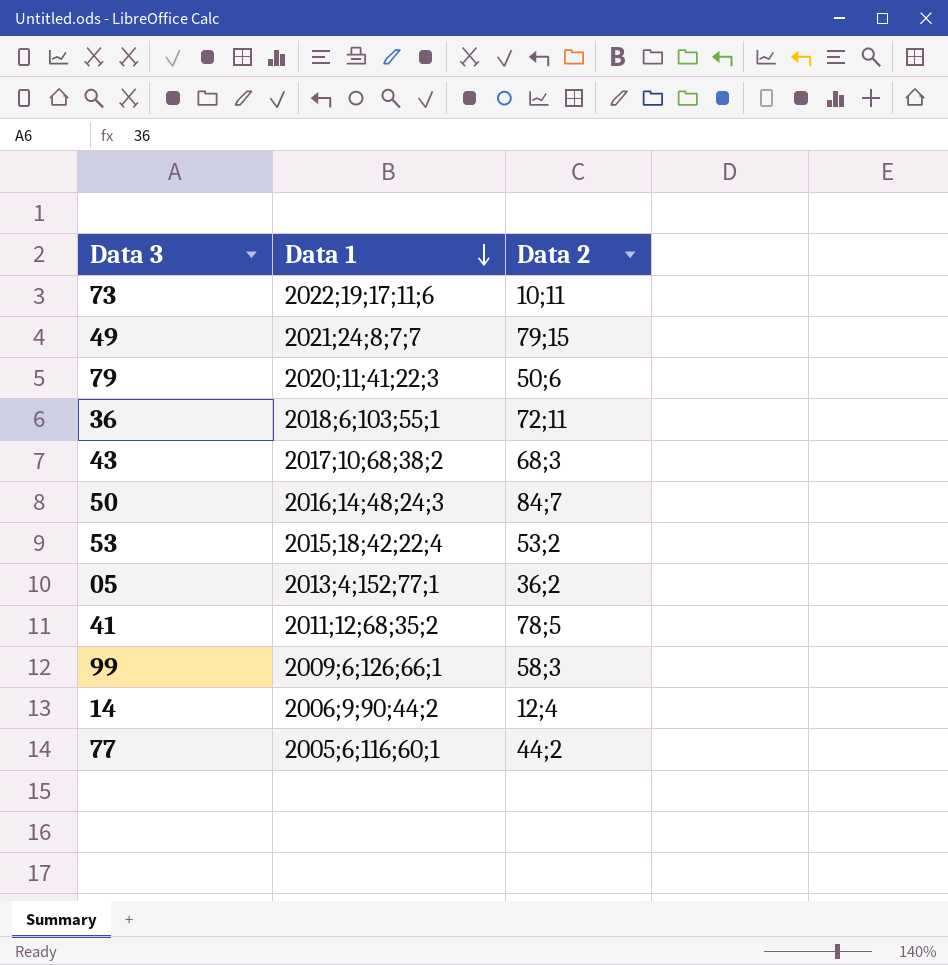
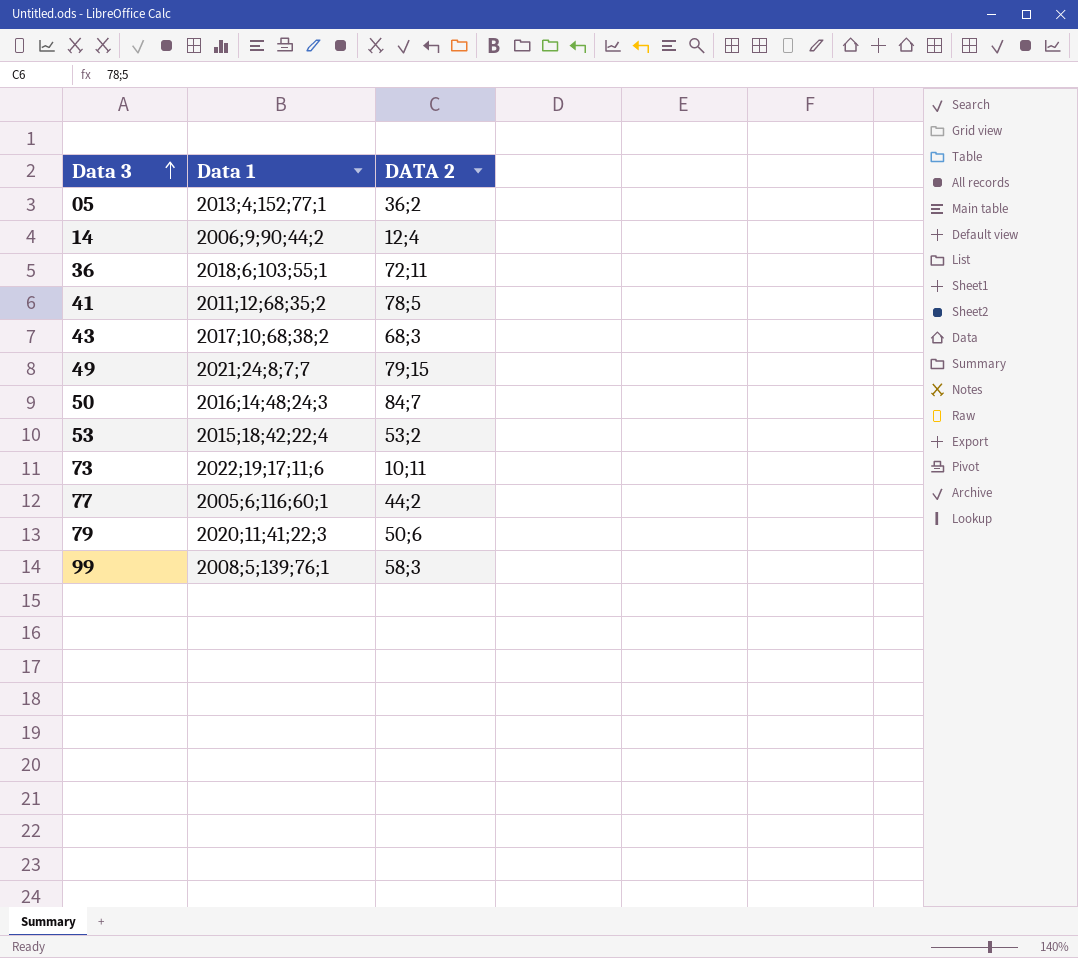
row order: Data 1 descending -> Data 3 ascending
column name: Data 2 -> DATA 2
99 | Data 1: 2009;6;126;66;1 -> 2008;5;139;76;1

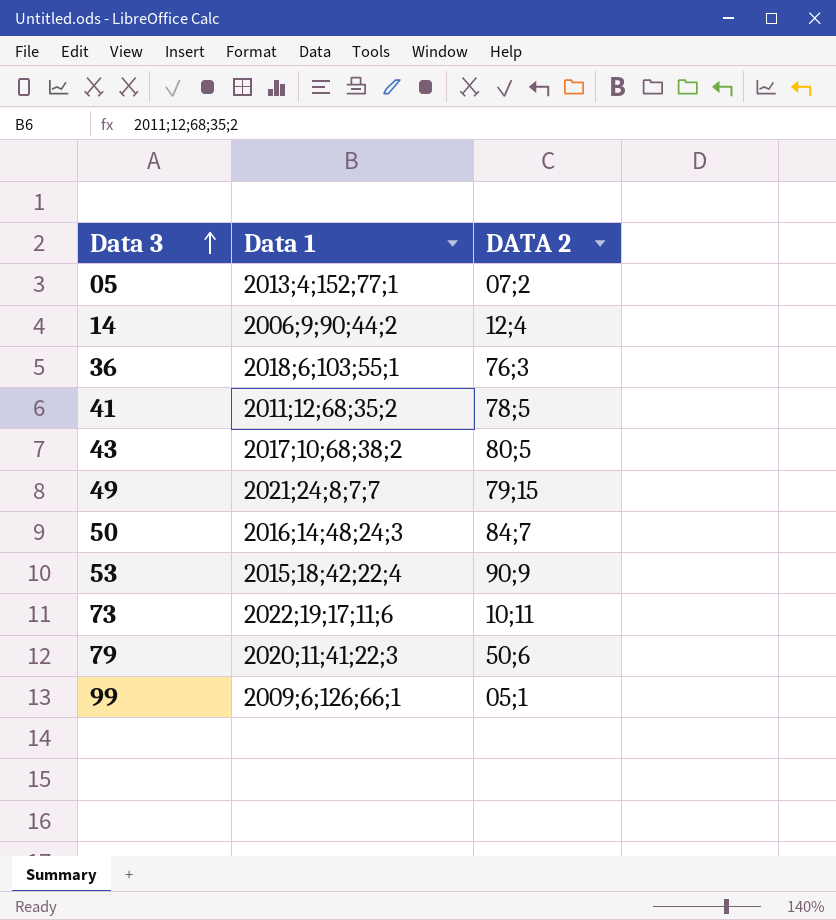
row 77: 2005;6;116;60;1 | 44;2 -> none
05 | DATA 2: 36;2 -> 07;2
36 | DATA 2: 72;11 -> 76;3
43 | DATA 2: 68;3 -> 80;5
53 | DATA 2: 53;2 -> 90;9
99 | Data 1: 2008;5;139;76;1 -> 2009;6;126;66;1
99 | DATA 2: 58;3 -> 05;1

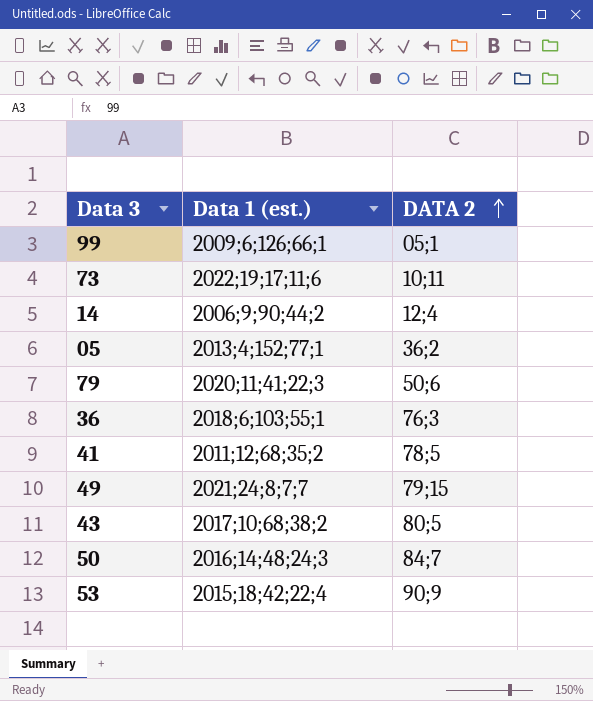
row order: Data 3 ascending -> DATA 2 ascending
column name: Data 1 -> Data 1 (est.)
05 | DATA 2: 07;2 -> 36;2

